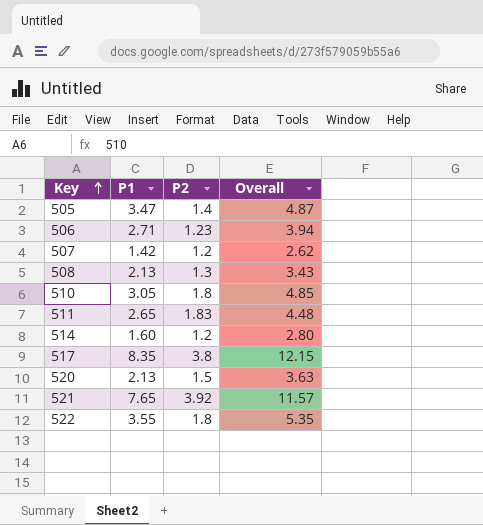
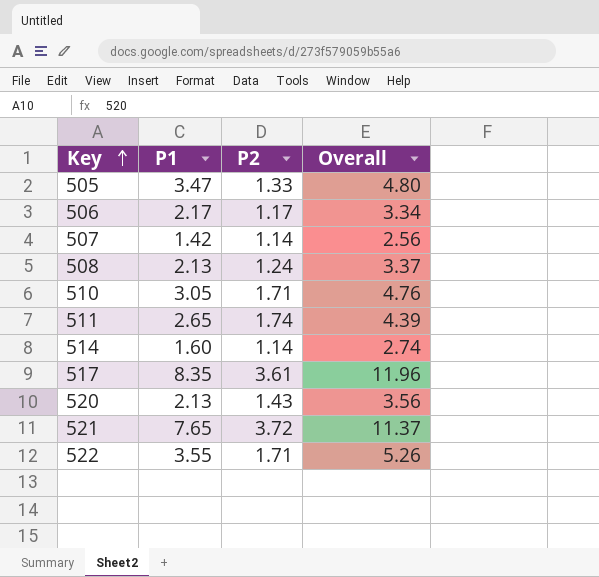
505 | P2: 1.4 -> 1.33
505 | Overall: 4.87 -> 4.80
506 | P1: 2.71 -> 2.17
506 | P2: 1.23 -> 1.17
506 | Overall: 3.94 -> 3.34
507 | P2: 1.2 -> 1.14
507 | Overall: 2.62 -> 2.56
508 | P2: 1.3 -> 1.24
508 | Overall: 3.43 -> 3.37
510 | P2: 1.8 -> 1.71
510 | Overall: 4.85 -> 4.76
511 | P2: 1.83 -> 1.74
511 | Overall: 4.48 -> 4.39
514 | P2: 1.2 -> 1.14
514 | Overall: 2.80 -> 2.74
517 | P2: 3.8 -> 3.61
517 | Overall: 12.15 -> 11.96
520 | P2: 1.5 -> 1.43
520 | Overall: 3.63 -> 3.56
521 | P2: 3.92 -> 3.72
521 | Overall: 11.57 -> 11.37
522 | P2: 1.8 -> 1.71
522 | Overall: 5.35 -> 5.26

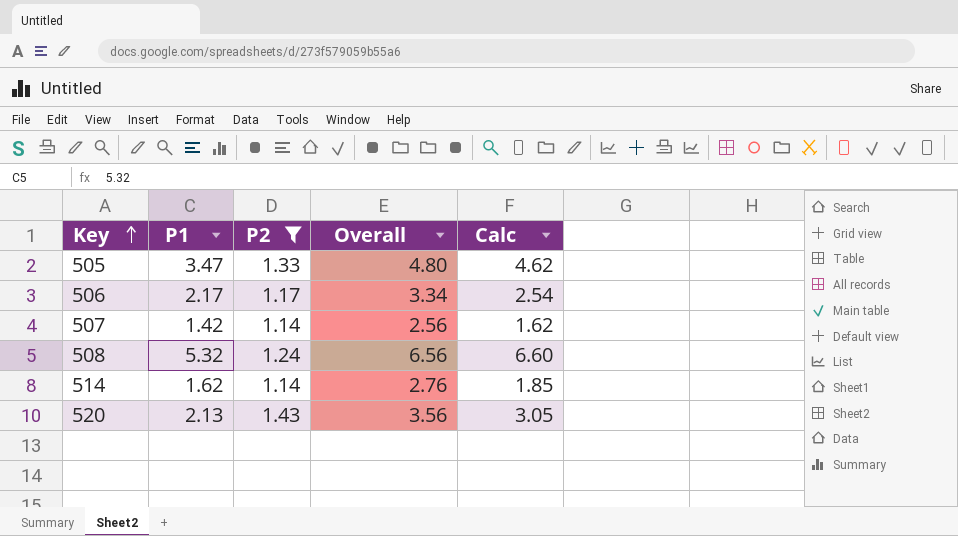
filter: none -> P2 <= 1.43
column Calc | formula: none -> [P1] * [P2]
508 | P1: 2.13 -> 5.32
508 | Overall: 3.37 -> 6.56
514 | P1: 1.60 -> 1.62
514 | Overall: 2.74 -> 2.76

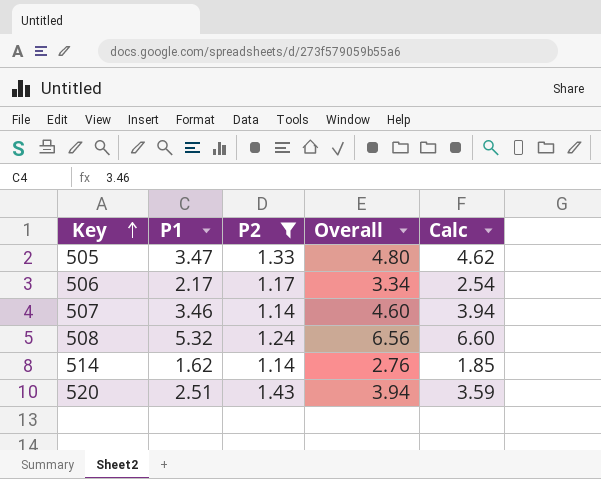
507 | P1: 1.42 -> 3.46
507 | Overall: 2.56 -> 4.60
507 | Calc: 1.62 -> 3.94
520 | P1: 2.13 -> 2.51
520 | Overall: 3.56 -> 3.94
520 | Calc: 3.05 -> 3.59

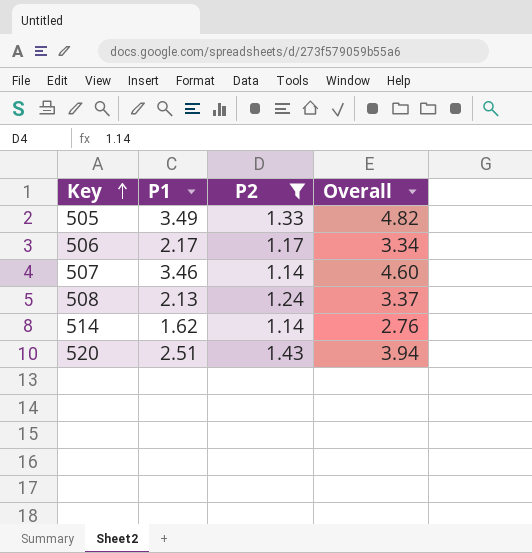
column Calc | formula: [P1] * [P2] -> none
505 | P1: 3.47 -> 3.49
505 | Overall: 4.80 -> 4.82
508 | P1: 5.32 -> 2.13
508 | Overall: 6.56 -> 3.37

